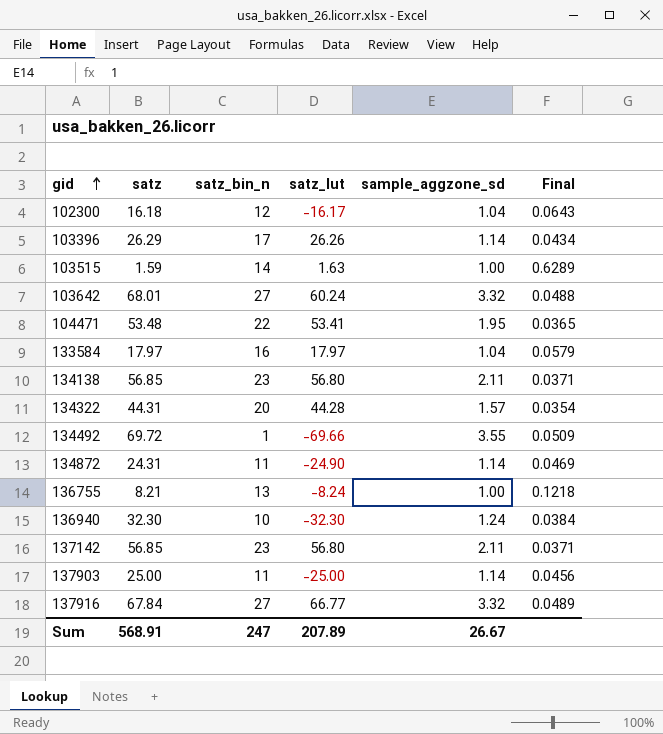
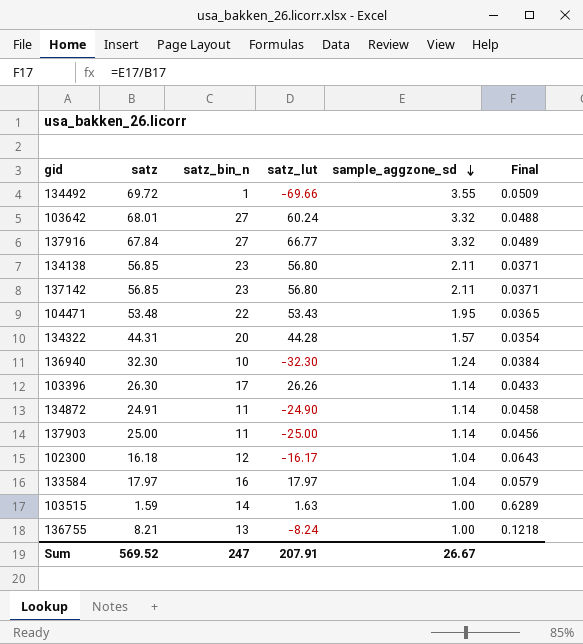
row order: gid ascending -> sample_aggzone_sd descending
104471 | satz_lut: 53.41 -> 53.43
103396 | satz: 26.29 -> 26.30
103396 | Final: 0.0434 -> 0.0433
134872 | satz: 24.31 -> 24.91
134872 | Final: 0.0469 -> 0.0458
Sum | satz: 568.91 -> 569.52
Sum | satz_lut: 207.89 -> 207.91

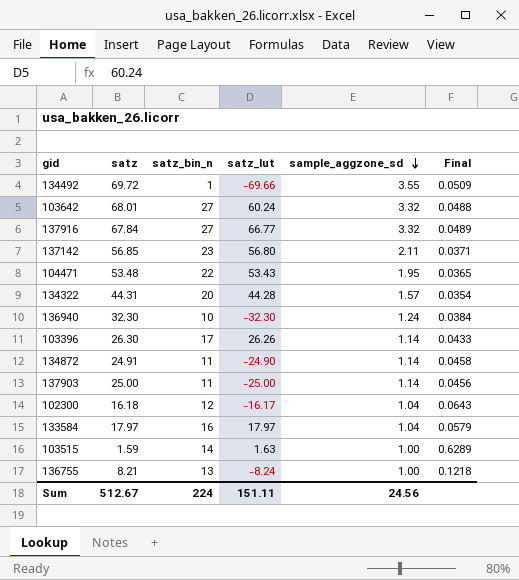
row 134138: 56.85 | 23 | 56.80 | 2.11 | 0.0371 -> none
Sum | satz: 569.52 -> 512.67
Sum | satz_bin_n: 247 -> 224
Sum | satz_lut: 207.91 -> 151.11
Sum | sample_aggzone_sd: 26.67 -> 24.56

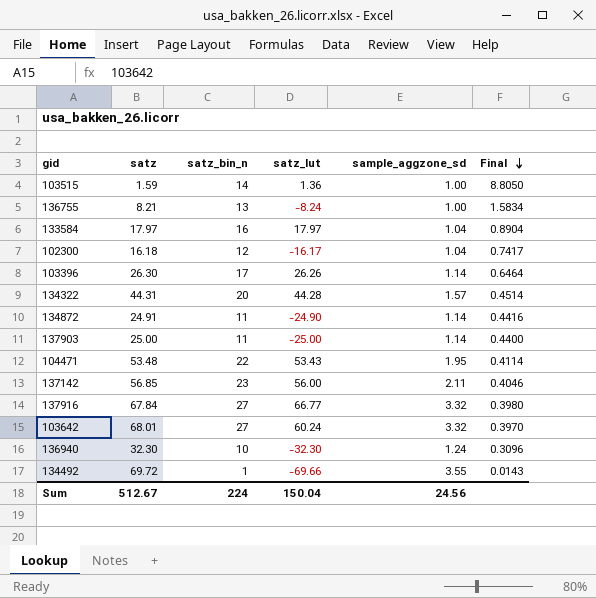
row order: sample_aggzone_sd descending -> Final descending
column Final | formula: [sample_aggzone_sd] / [satz] -> [satz_bin_n] / [satz]
103515 | satz_lut: 1.63 -> 1.36
137142 | satz_lut: 56.80 -> 56.00
Sum | satz_lut: 151.11 -> 150.04

